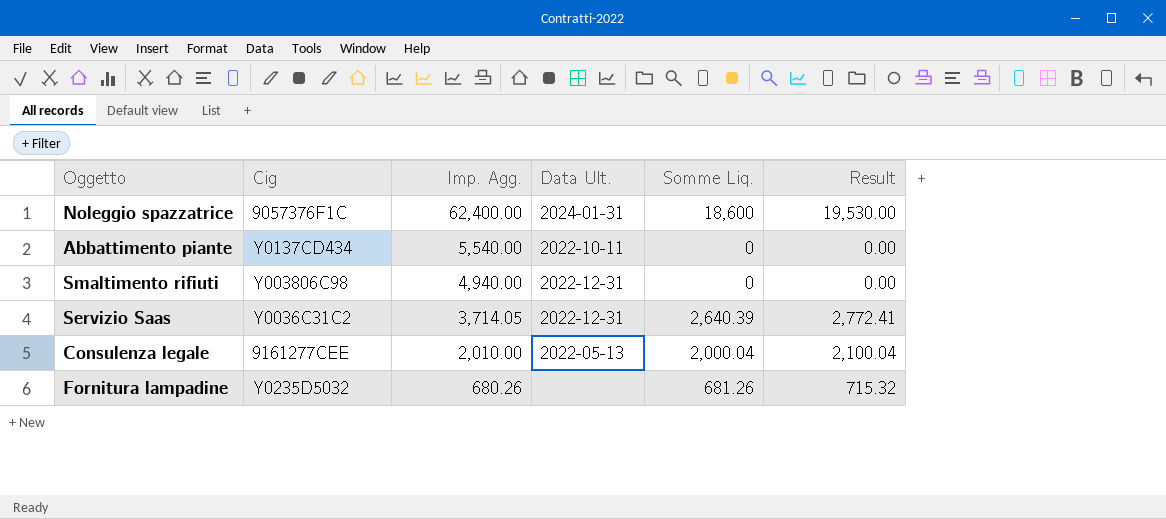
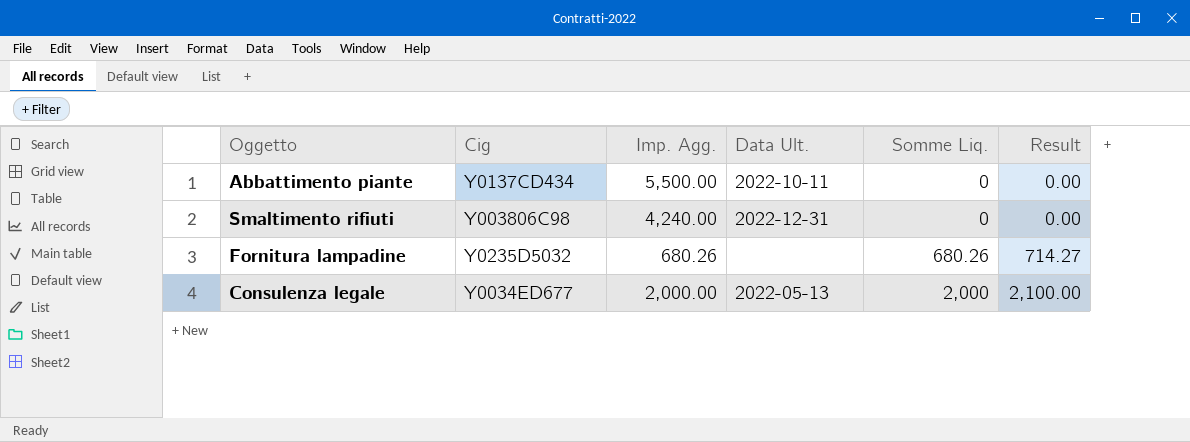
row order: Imp. Agg. descending -> Somme Liq. ascending
row Noleggio spazzatrice: 9057376F1C | 62,400.00 | 2024-01-31 | 18,600 | 19,530.00 -> none
row Servizio Saas: Y0036C31C2 | 3,714.05 | 2022-12-31 | 2,640.39 | 2,772.41 -> none
Abbattimento piante | Imp. Agg.: 5,540.00 -> 5,500.00
Smaltimento rifiuti | Imp. Agg.: 4,940.00 -> 4,240.00
Fornitura lampadine | Somme Liq.: 681.26 -> 680.26
Fornitura lampadine | Result: 715.32 -> 714.27
Consulenza legale | Cig: 9161277CEE -> Y0034ED677
Consulenza legale | Imp. Agg.: 2,010.00 -> 2,000.00
Consulenza legale | Somme Liq.: 2,000.04 -> 2,000
Consulenza legale | Result: 2,100.04 -> 2,100.00

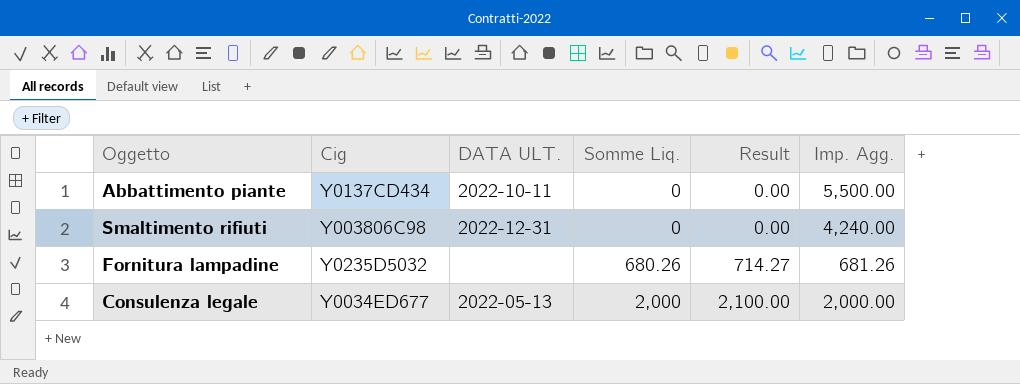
column name: Data Ult. -> DATA ULT.
column Imp. Agg. | position: 3 -> 6
Fornitura lampadine | Imp. Agg.: 680.26 -> 681.26

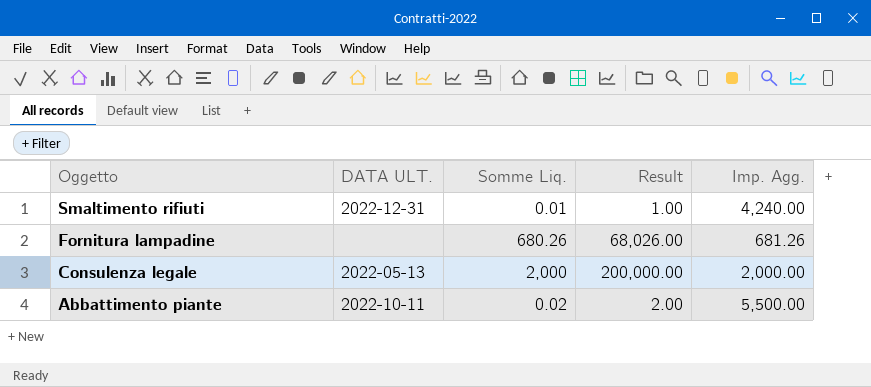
row order: Somme Liq. ascending -> Oggetto descending
column Cig | position: 2 -> none
column Result | formula: [Somme Liq.] * 1.05 -> [Somme Liq.] * 100
Smaltimento rifiuti | Somme Liq.: 0 -> 0.01
Abbattimento piante | Somme Liq.: 0 -> 0.02

